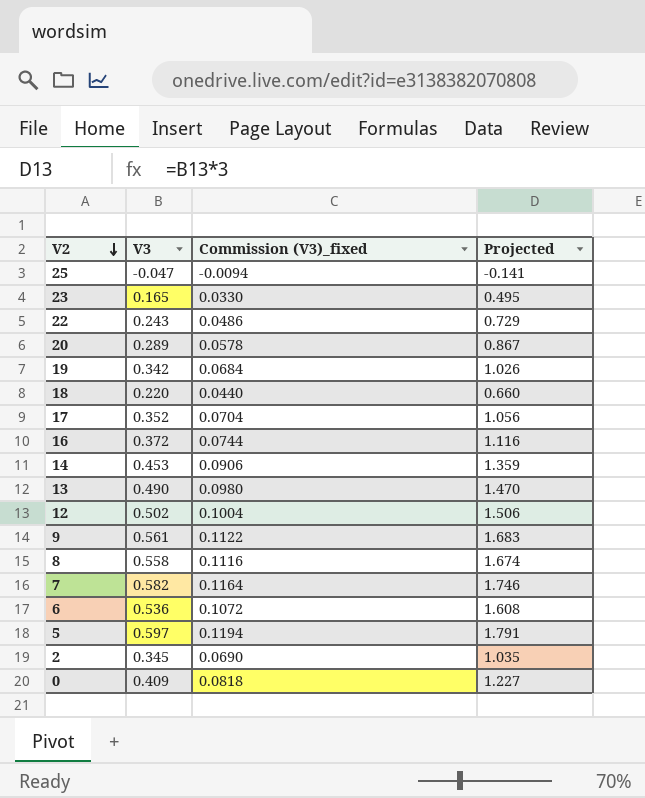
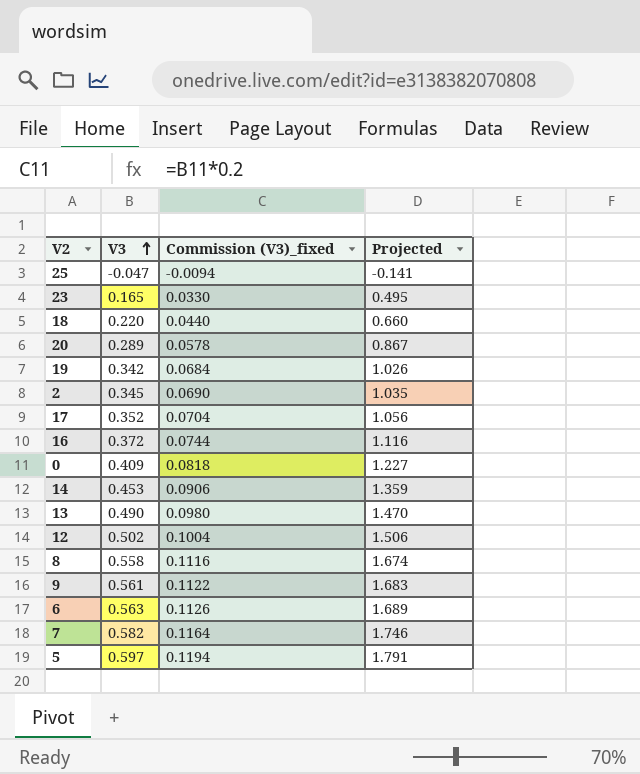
row order: V2 descending -> V3 ascending
row 22: 0.243 | 0.0486 | 0.729 -> none
6 | V3: 0.536 -> 0.563
6 | Commission (V3)_fixed: 0.1072 -> 0.1126
6 | Projected: 1.608 -> 1.689

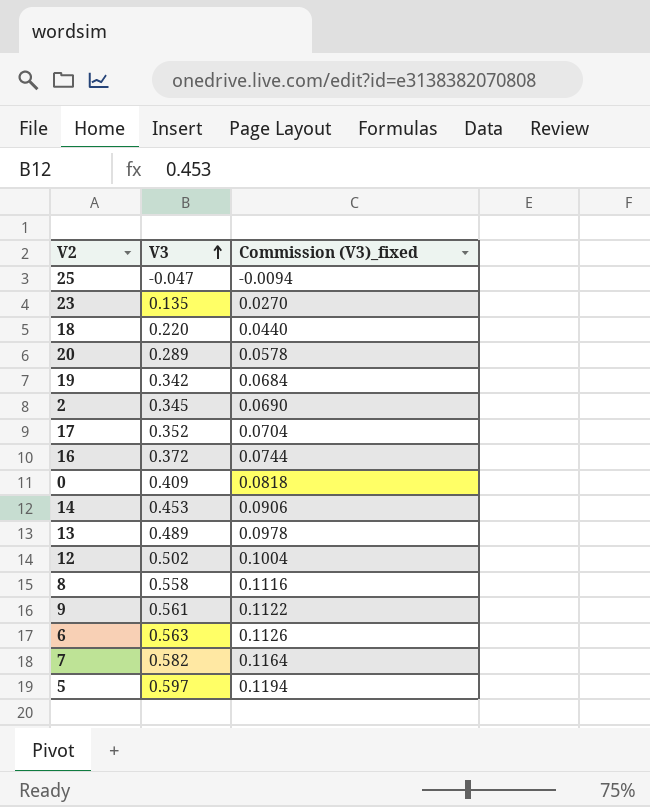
column Projected | formula: [V3] * 3 -> none
23 | V3: 0.165 -> 0.135
23 | Commission (V3)_fixed: 0.0330 -> 0.0270
13 | V3: 0.490 -> 0.489
13 | Commission (V3)_fixed: 0.0980 -> 0.0978

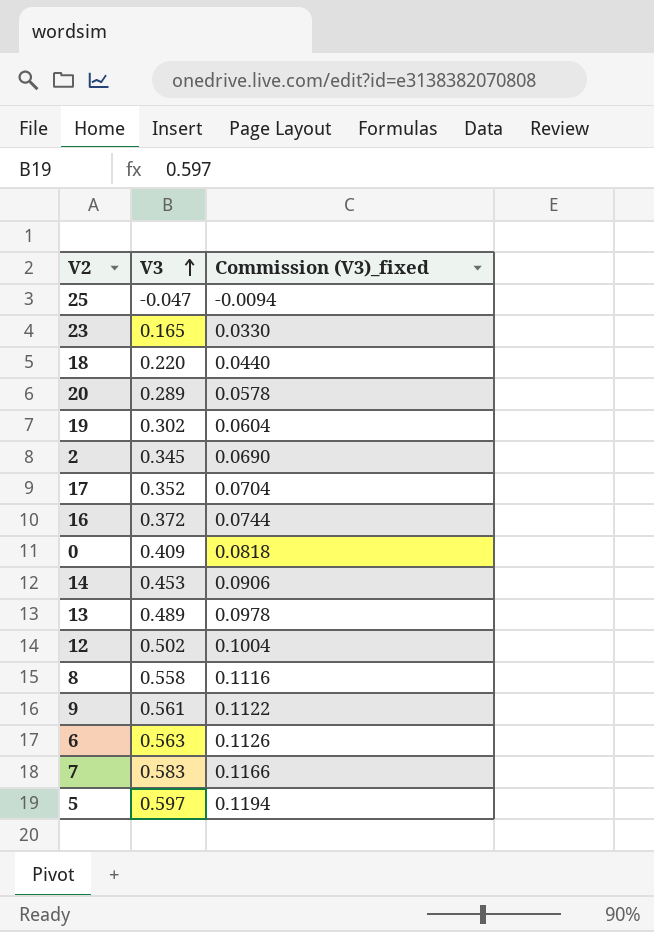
23 | V3: 0.135 -> 0.165
23 | Commission (V3)_fixed: 0.0270 -> 0.0330
19 | V3: 0.342 -> 0.302
19 | Commission (V3)_fixed: 0.0684 -> 0.0604
7 | V3: 0.582 -> 0.583
7 | Commission (V3)_fixed: 0.1164 -> 0.1166

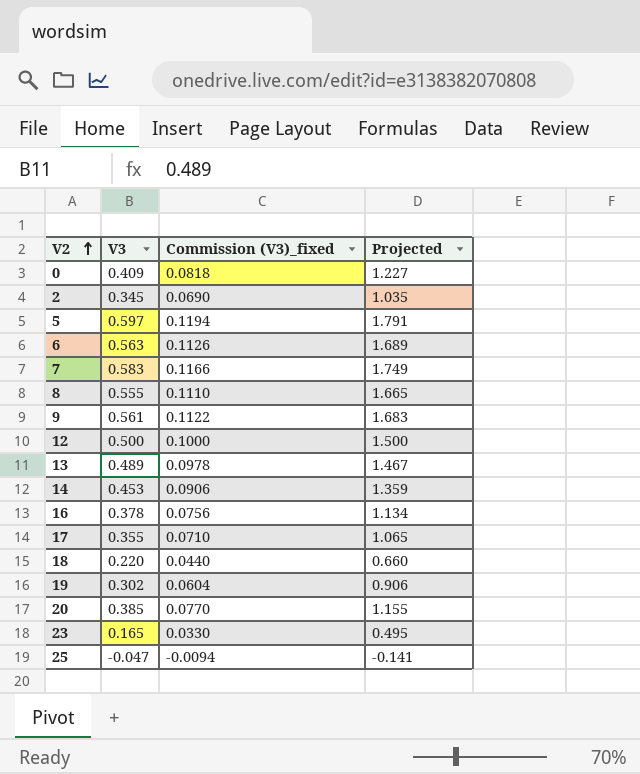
row order: V3 ascending -> V2 ascending
column Projected | formula: none -> [V3] * 3
8 | V3: 0.558 -> 0.555
8 | Commission (V3)_fixed: 0.1116 -> 0.1110
12 | V3: 0.502 -> 0.500
12 | Commission (V3)_fixed: 0.1004 -> 0.1000
16 | V3: 0.372 -> 0.378
16 | Commission (V3)_fixed: 0.0744 -> 0.0756
17 | V3: 0.352 -> 0.355
17 | Commission (V3)_fixed: 0.0704 -> 0.0710
20 | V3: 0.289 -> 0.385
20 | Commission (V3)_fixed: 0.0578 -> 0.0770

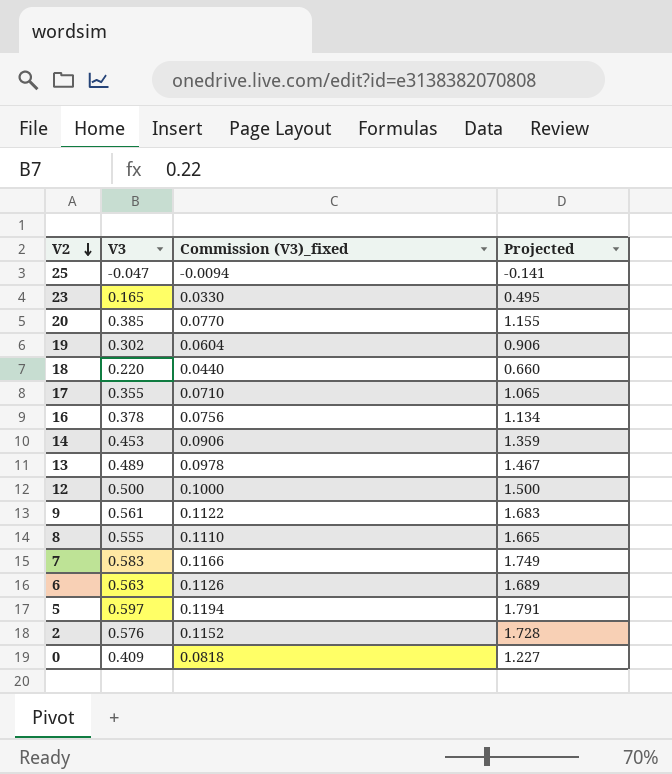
row order: V2 ascending -> V2 descending
2 | V3: 0.345 -> 0.576
2 | Commission (V3)_fixed: 0.0690 -> 0.1152
2 | Projected: 1.035 -> 1.728

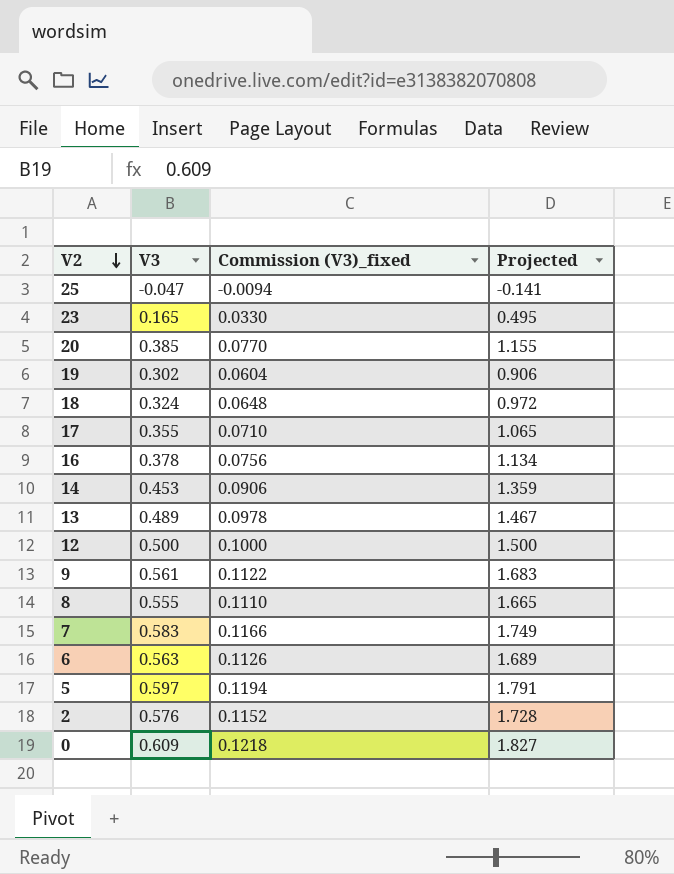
18 | V3: 0.220 -> 0.324
18 | Commission (V3)_fixed: 0.0440 -> 0.0648
18 | Projected: 0.660 -> 0.972
0 | V3: 0.409 -> 0.609
0 | Commission (V3)_fixed: 0.0818 -> 0.1218
0 | Projected: 1.227 -> 1.827

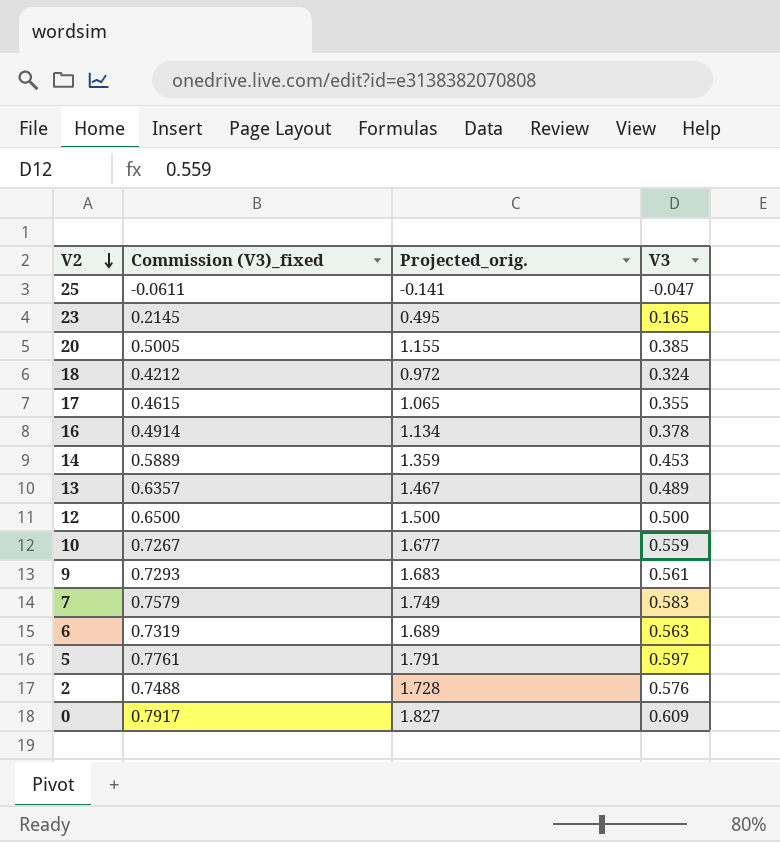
column Commission (V3)_fixed | formula: [V3] * 0.2 -> [V3] * 1.3
column name: Projected -> Projected_orig.
column V3 | position: 2 -> 4
row 19: 0.302 | 0.0604 | 0.906 -> none
row 8: 0.555 | 0.1110 | 1.665 -> none
row 10: none -> 0.7267 | 1.677 | 0.559

